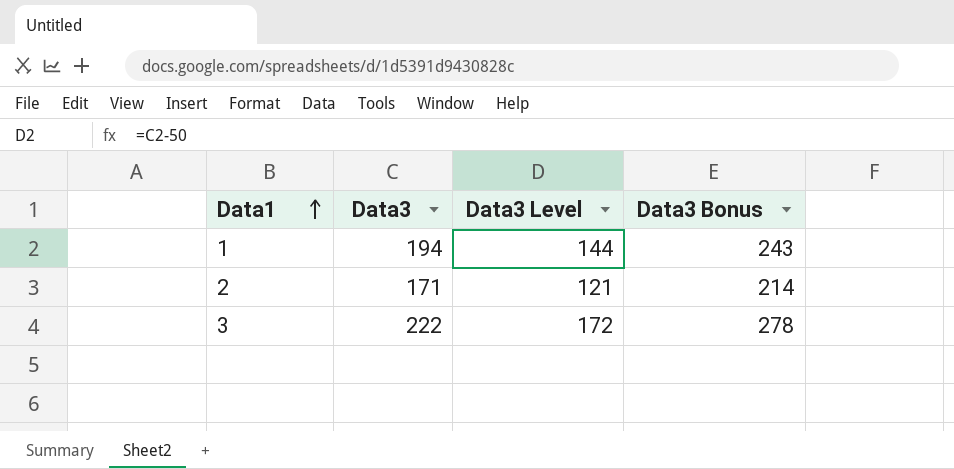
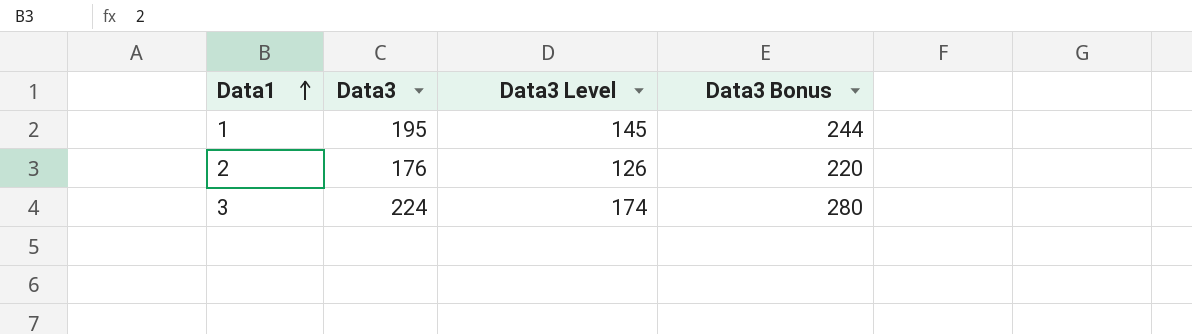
1 | Data3: 194 -> 195
1 | Data3 Level: 144 -> 145
1 | Data3 Bonus: 243 -> 244
2 | Data3: 171 -> 176
2 | Data3 Level: 121 -> 126
2 | Data3 Bonus: 214 -> 220
3 | Data3: 222 -> 224
3 | Data3 Level: 172 -> 174
3 | Data3 Bonus: 278 -> 280

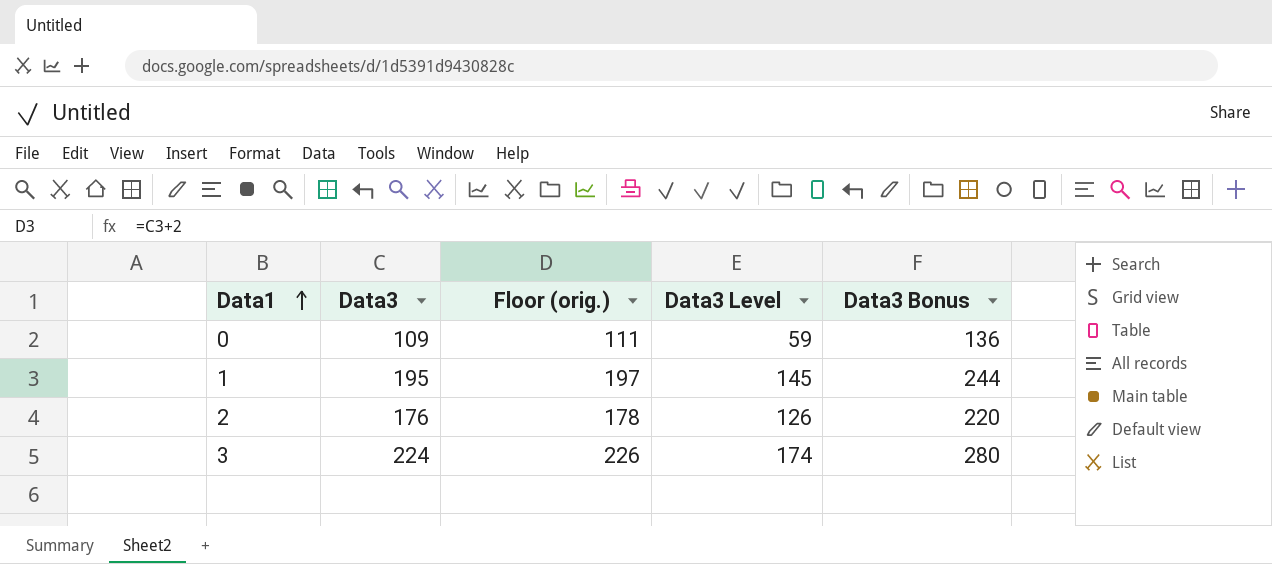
column Floor (orig.) | formula: none -> [Data3] + 2
row 0: none -> 109 | 111 | 59 | 136

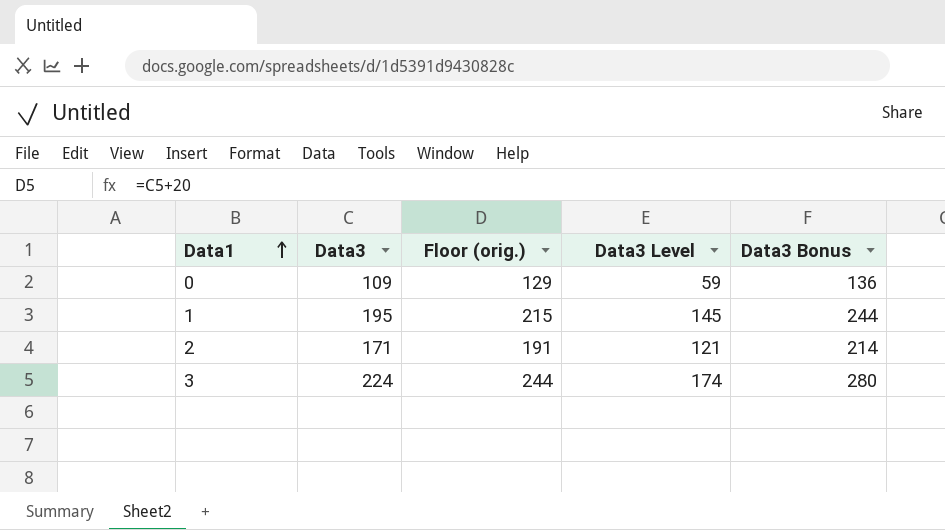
column Floor (orig.) | formula: [Data3] + 2 -> [Data3] + 20
2 | Data3: 176 -> 171
2 | Data3 Level: 126 -> 121
2 | Data3 Bonus: 220 -> 214

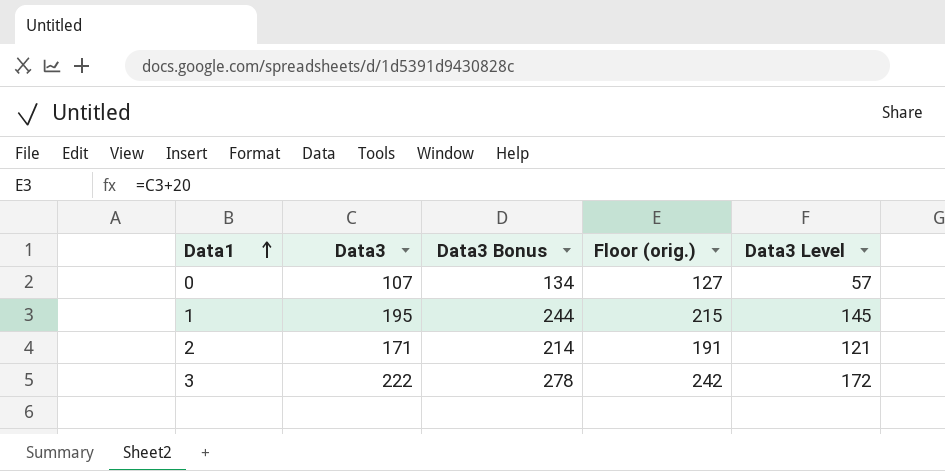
column Data3 Bonus | position: 5 -> 3
0 | Data3: 109 -> 107
0 | Data3 Bonus: 136 -> 134
0 | Floor (orig.): 129 -> 127
0 | Data3 Level: 59 -> 57
3 | Data3: 224 -> 222
3 | Data3 Bonus: 280 -> 278
3 | Floor (orig.): 244 -> 242
3 | Data3 Level: 174 -> 172

